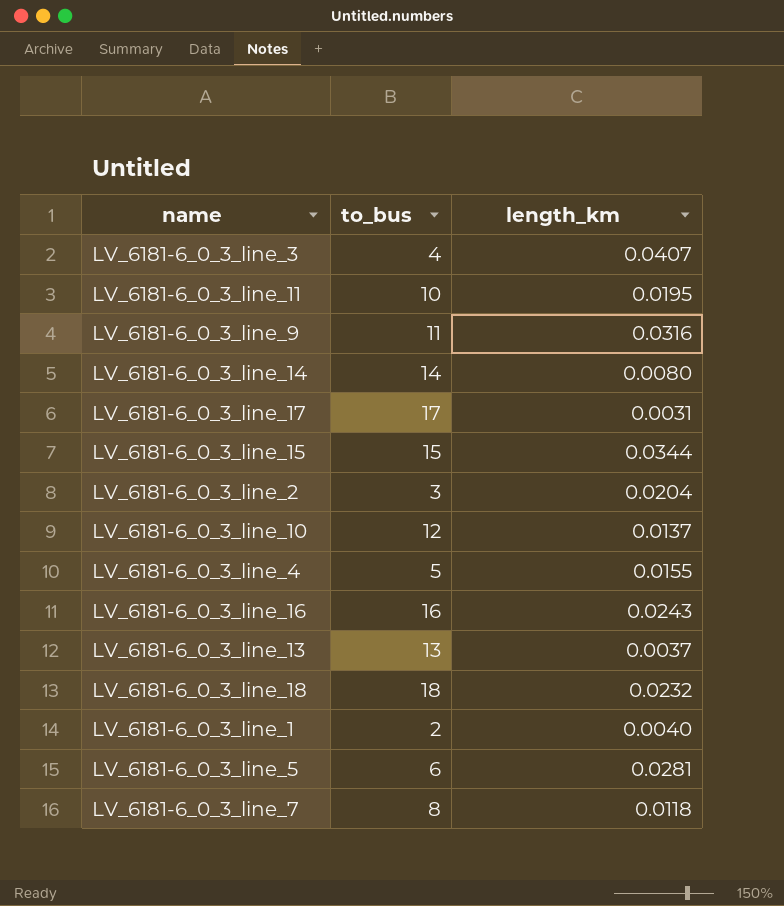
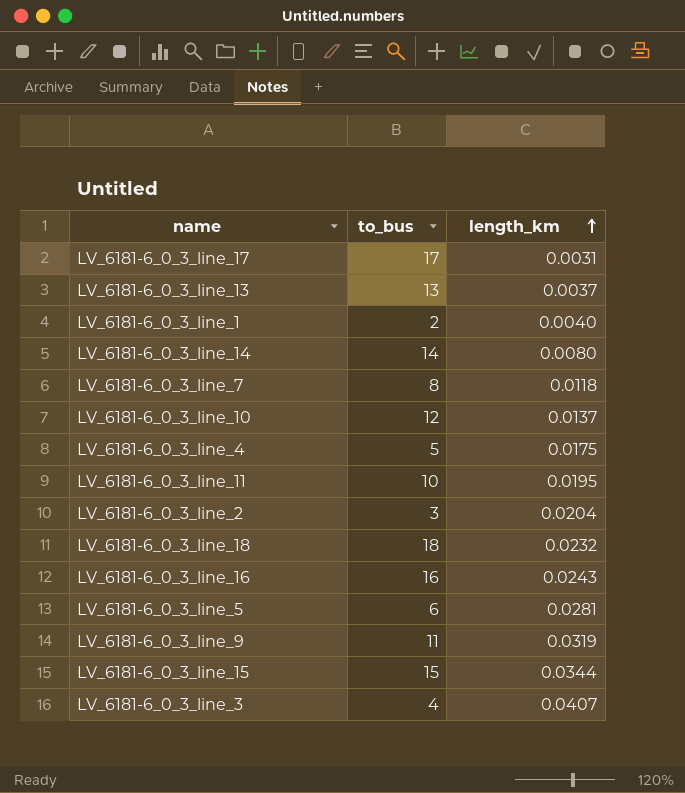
row order: none -> length_km ascending
LV_6181-6_0_3_line_4 | length_km: 0.0155 -> 0.0175
LV_6181-6_0_3_line_9 | length_km: 0.0316 -> 0.0319

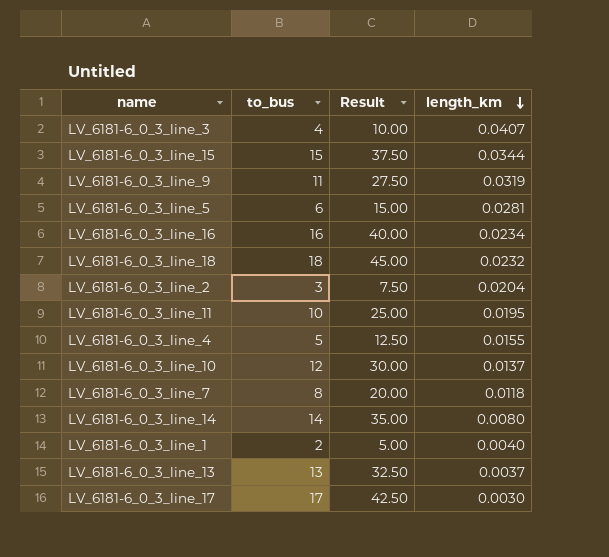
row order: length_km ascending -> length_km descending
column Result | formula: none -> [to_bus] * 2.5
LV_6181-6_0_3_line_16 | length_km: 0.0243 -> 0.0234
LV_6181-6_0_3_line_4 | length_km: 0.0175 -> 0.0155
LV_6181-6_0_3_line_17 | length_km: 0.0031 -> 0.0030

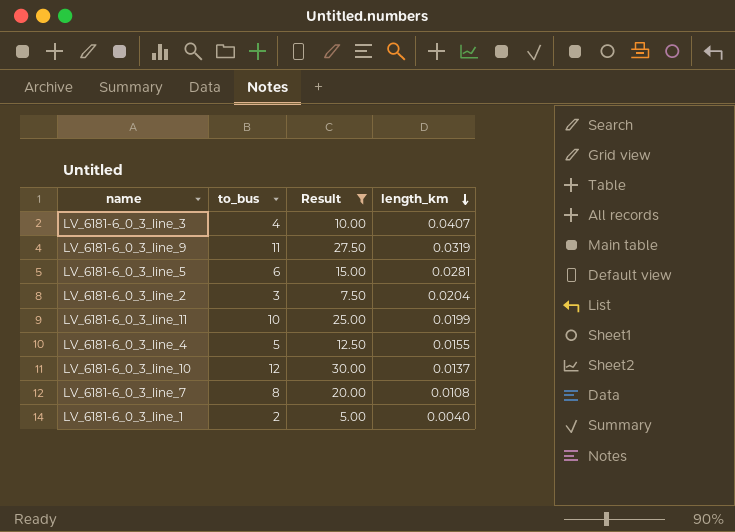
filter: none -> Result <= 30.00
LV_6181-6_0_3_line_11 | length_km: 0.0195 -> 0.0199
LV_6181-6_0_3_line_7 | length_km: 0.0118 -> 0.0108

